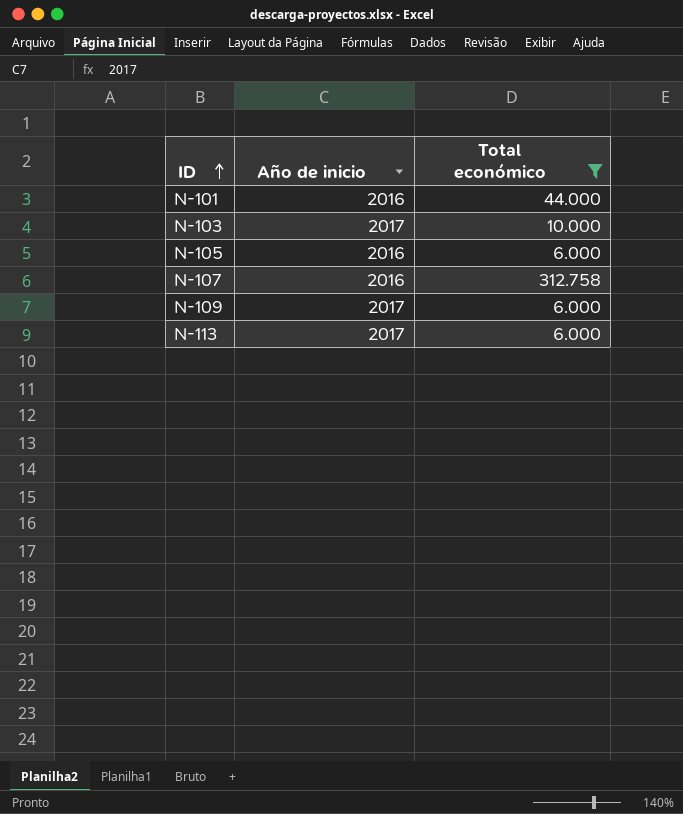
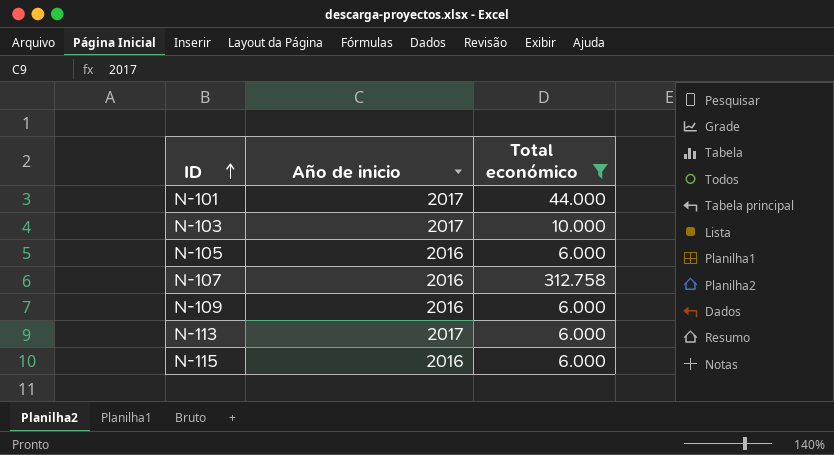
N-101 | Año de inicio: 2016 -> 2017
N-109 | Año de inicio: 2017 -> 2016
row N-115: none -> 2016 | 6.000

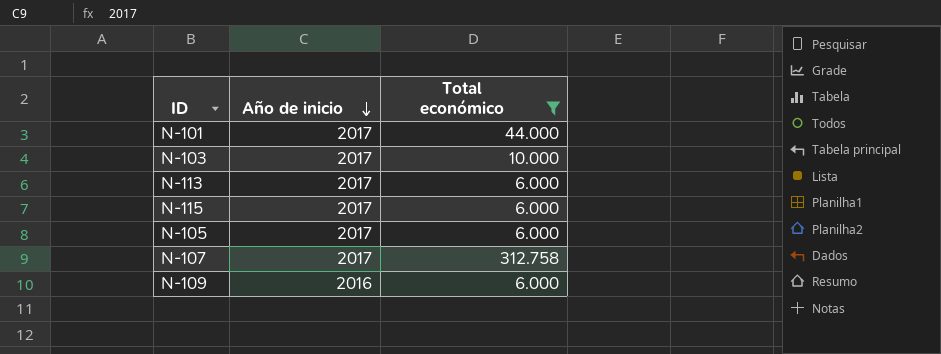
row order: ID ascending -> Año de inicio descending
N-115 | Año de inicio: 2016 -> 2017
N-105 | Año de inicio: 2016 -> 2017
N-107 | Año de inicio: 2016 -> 2017

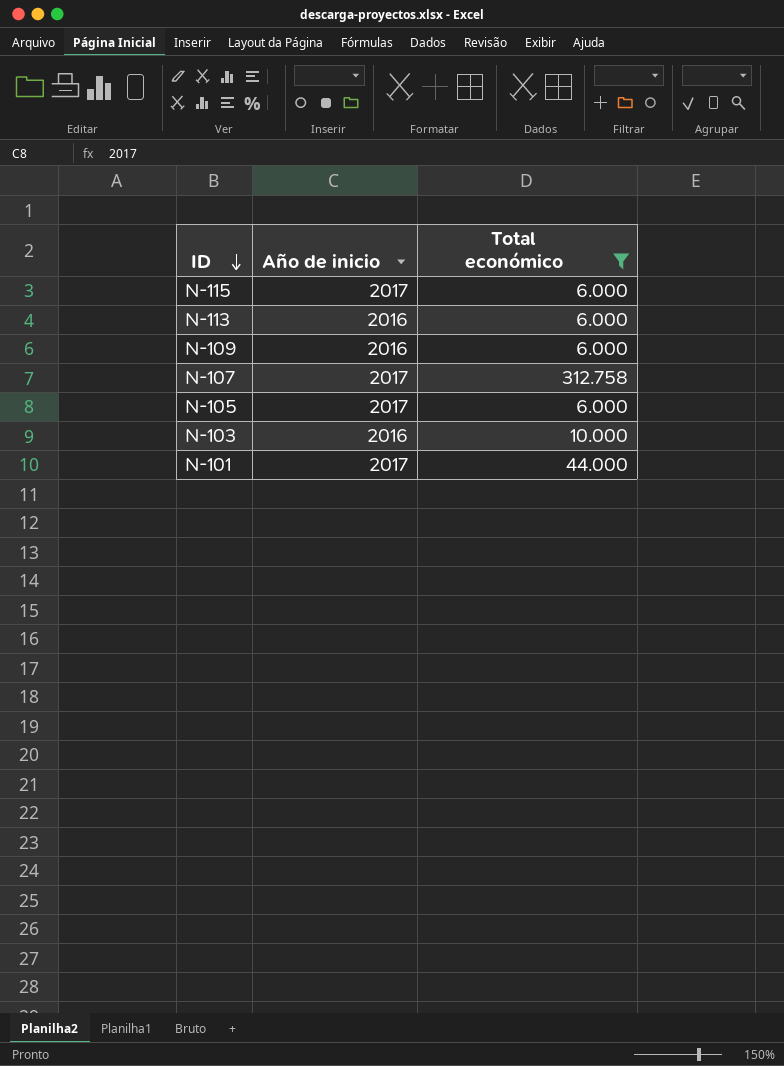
row order: Año de inicio descending -> ID descending
N-113 | Año de inicio: 2017 -> 2016
N-103 | Año de inicio: 2017 -> 2016

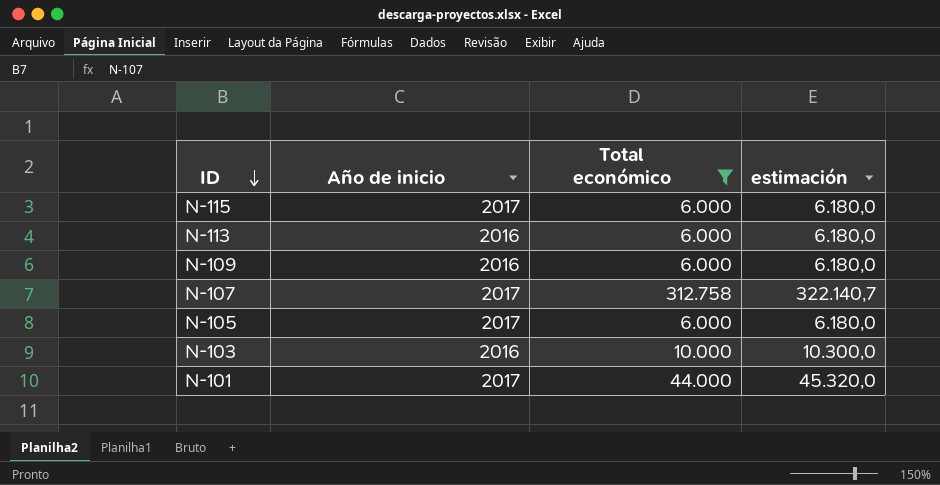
column estimación | formula: none -> [Total económico] * 1,03

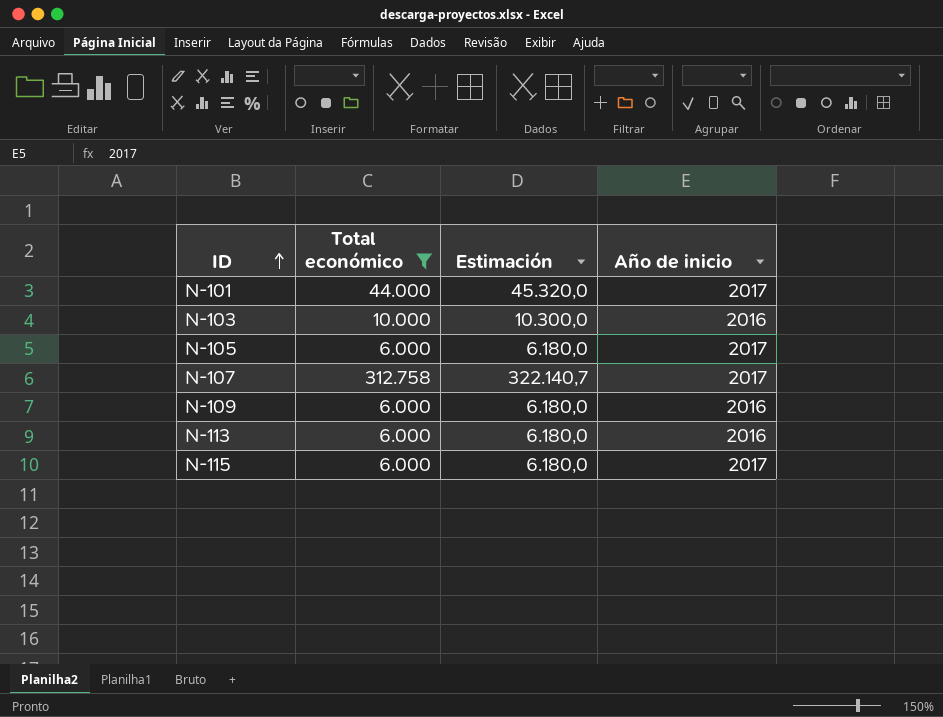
row order: ID descending -> ID ascending
column name: estimación -> Estimación
column Año de inicio | position: 2 -> 4

